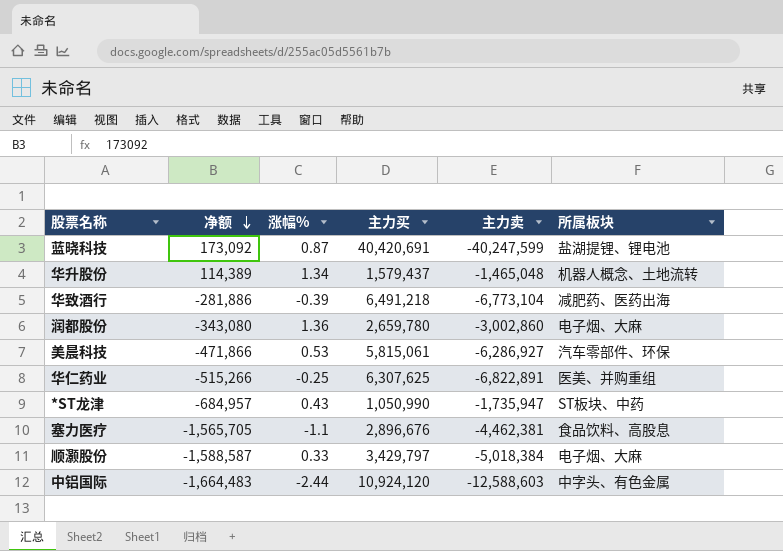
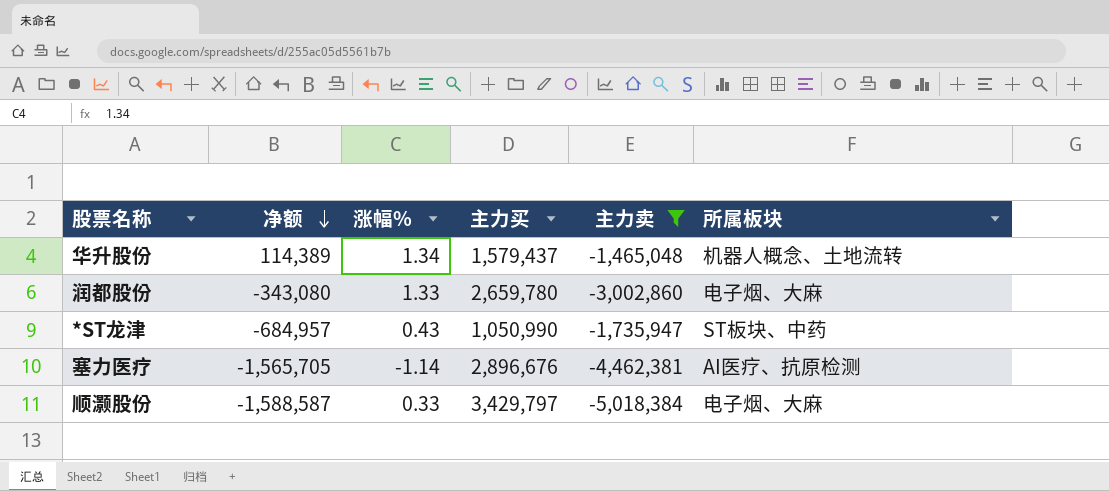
filter: none -> 主力卖 >= -5,018,384
润都股份 | 涨幅%: 1.36 -> 1.33
塞力医疗 | 涨幅%: -1.1 -> -1.14
塞力医疗 | 所属板块: 食品饮料、高股息 -> AI医疗、抗原检测

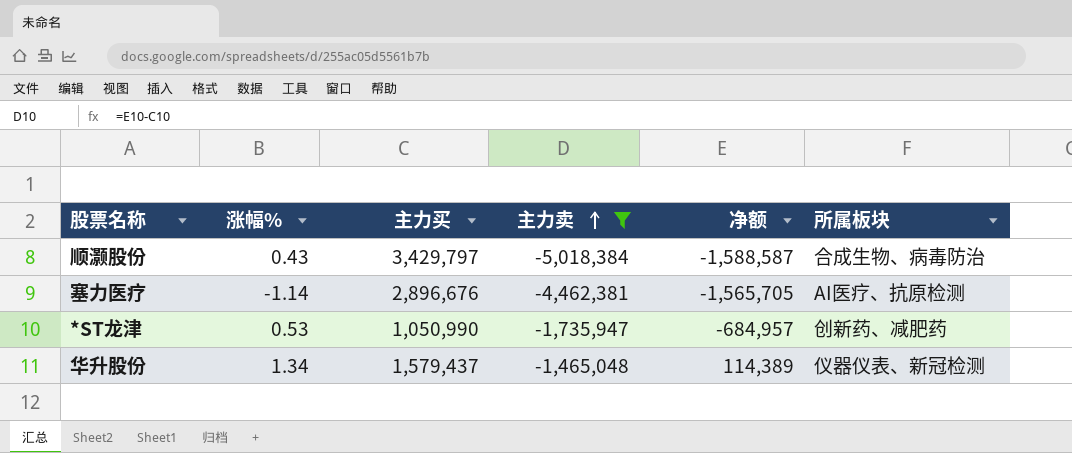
row order: 净额 descending -> 主力卖 ascending
column 净额 | position: 2 -> 5
row 润都股份: -343,080 | 1.33 | 2,659,780 | -3,002,860 | 电子烟、大麻 -> none
顺灏股份 | 涨幅%: 0.33 -> 0.43
顺灏股份 | 所属板块: 电子烟、大麻 -> 合成生物、病毒防治
*ST龙津 | 涨幅%: 0.43 -> 0.53
*ST龙津 | 所属板块: ST板块、中药 -> 创新药、减肥药
华升股份 | 所属板块: 机器人概念、土地流转 -> 仪器仪表、新冠检测

